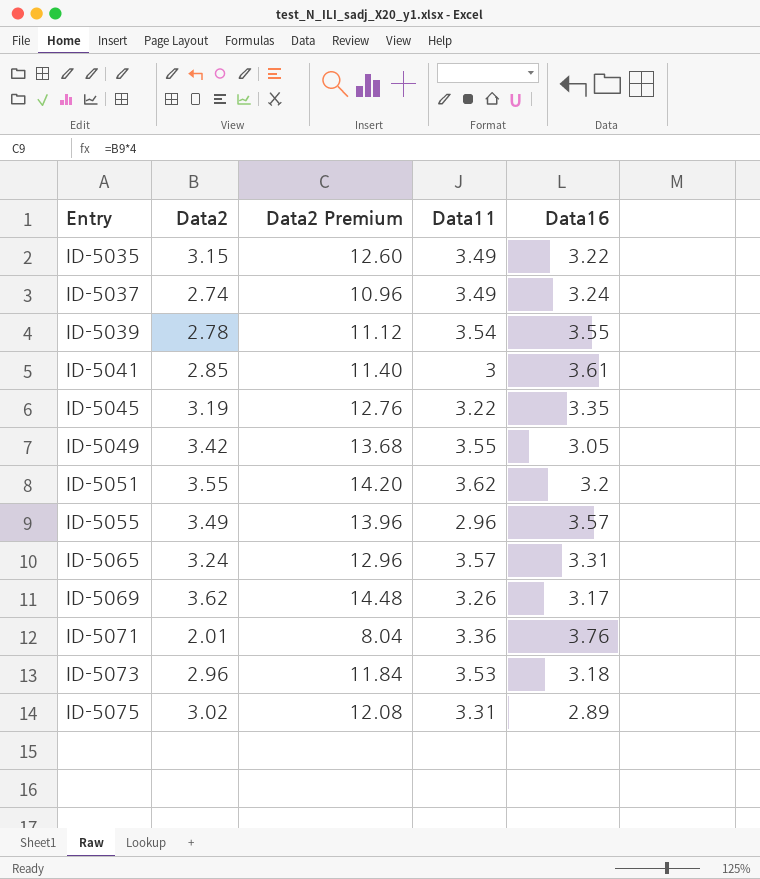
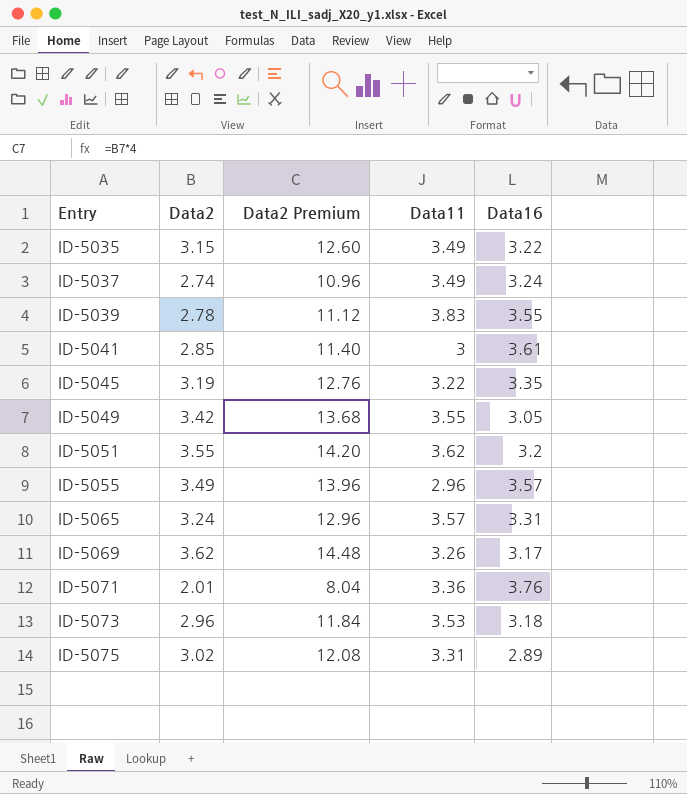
ID-5039 | Data11: 3.54 -> 3.83

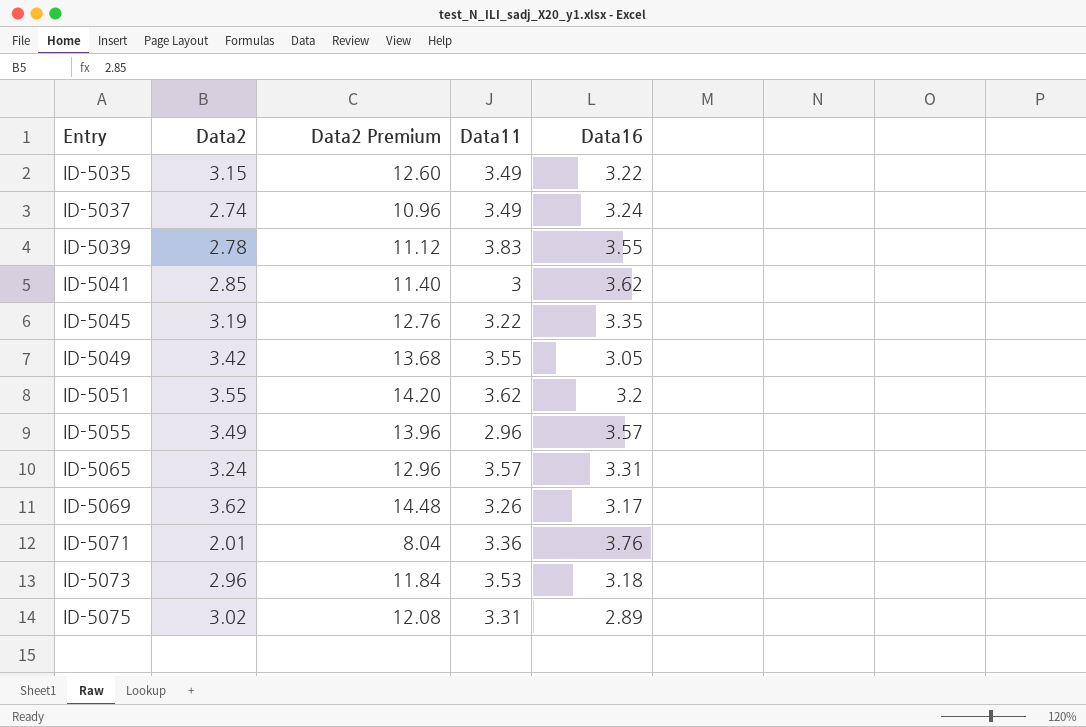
ID-5041 | Data16: 3.61 -> 3.62

